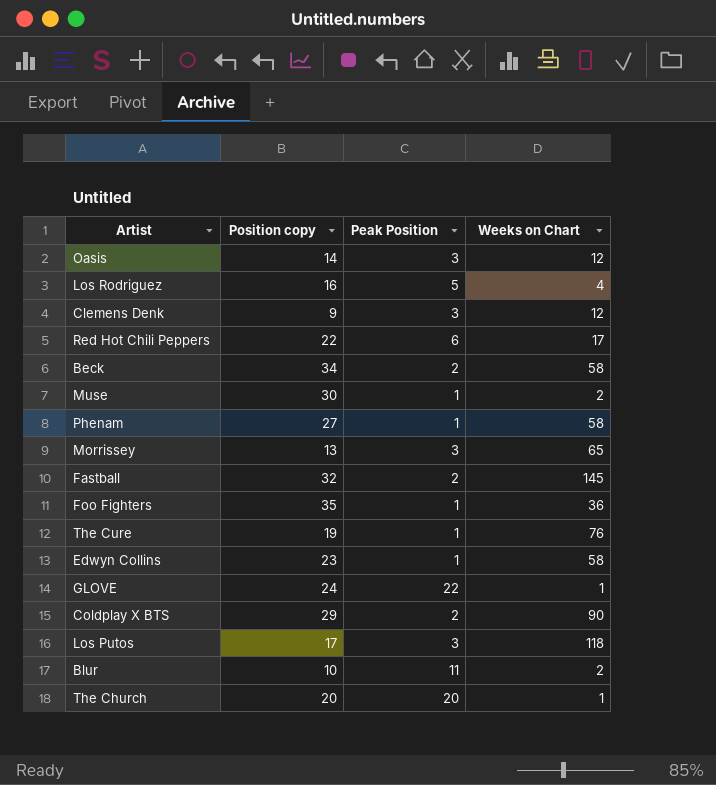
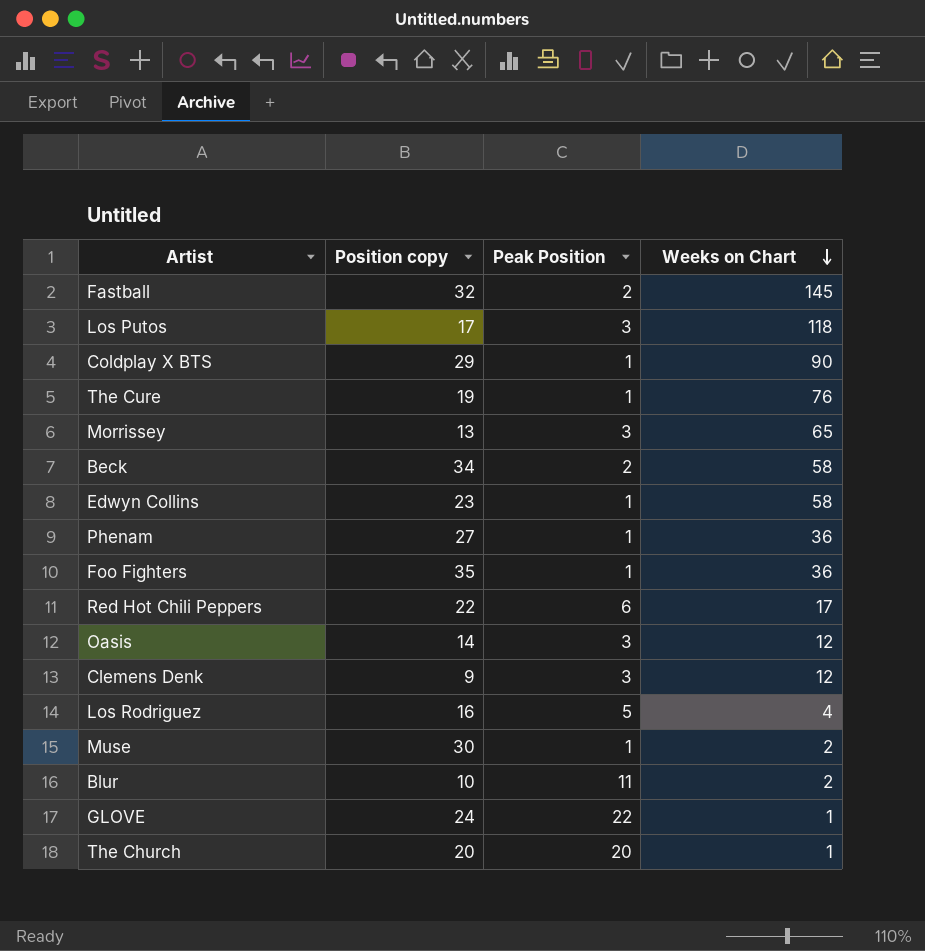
row order: none -> Weeks on Chart descending
Coldplay X BTS | Peak Position: 2 -> 1
Phenam | Weeks on Chart: 58 -> 36

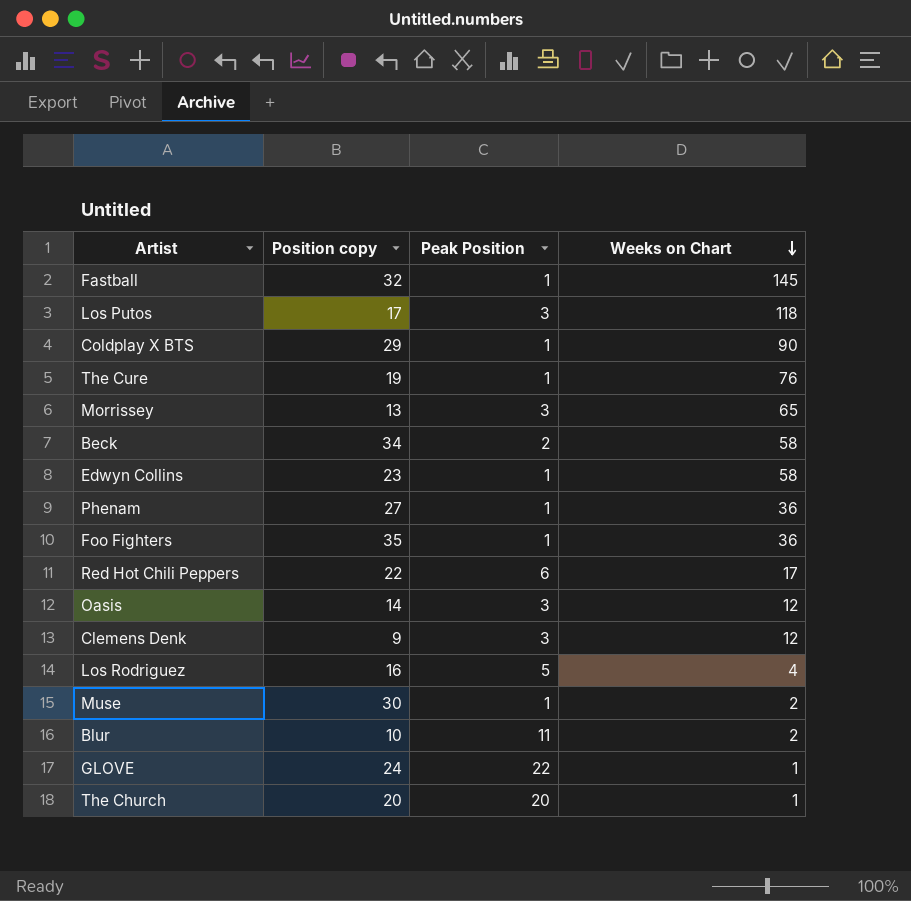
Fastball | Peak Position: 2 -> 1

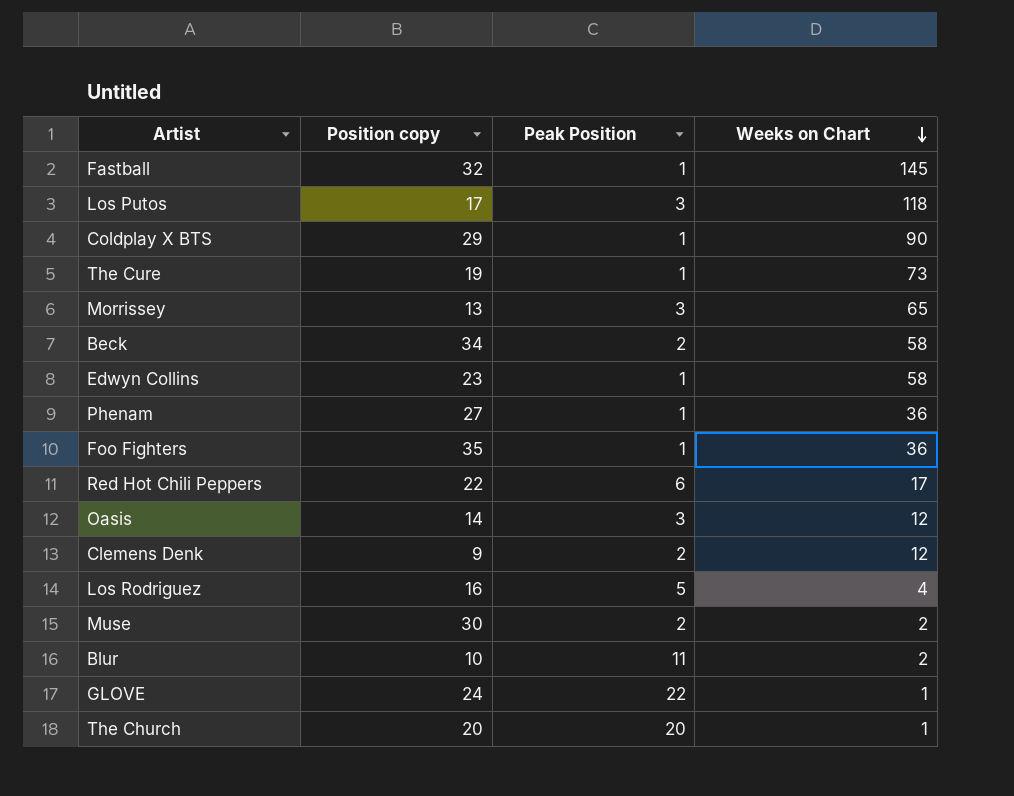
The Cure | Weeks on Chart: 76 -> 73
Clemens Denk | Peak Position: 3 -> 2
Muse | Peak Position: 1 -> 2

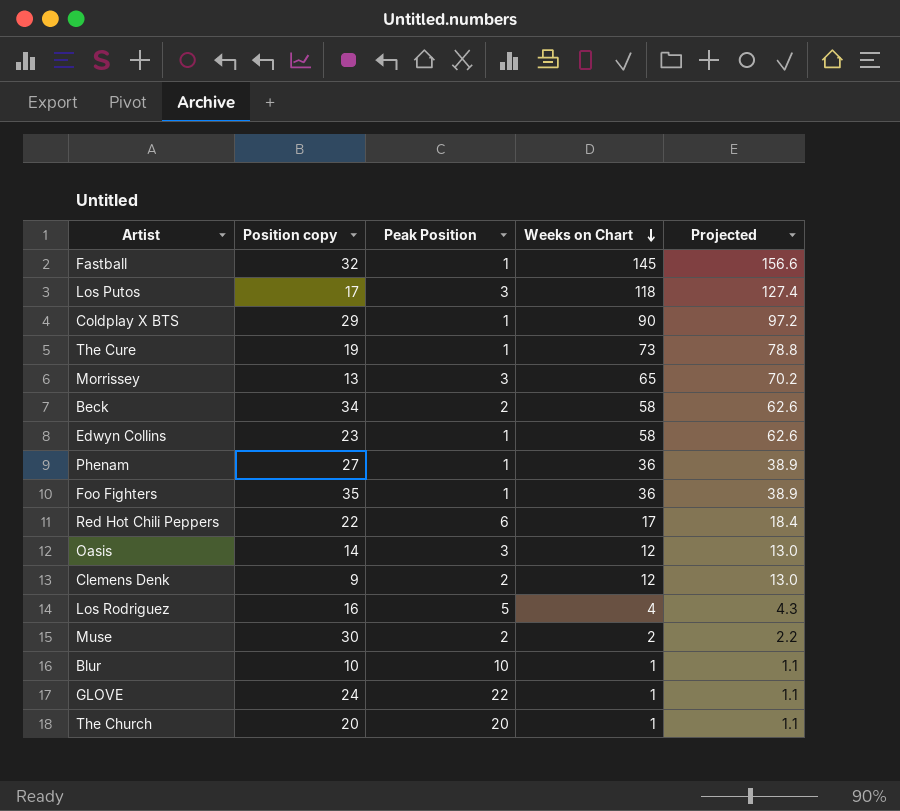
column Projected | formula: none -> [Weeks on Chart] * 1.08
Blur | Peak Position: 11 -> 10
Blur | Weeks on Chart: 2 -> 1

